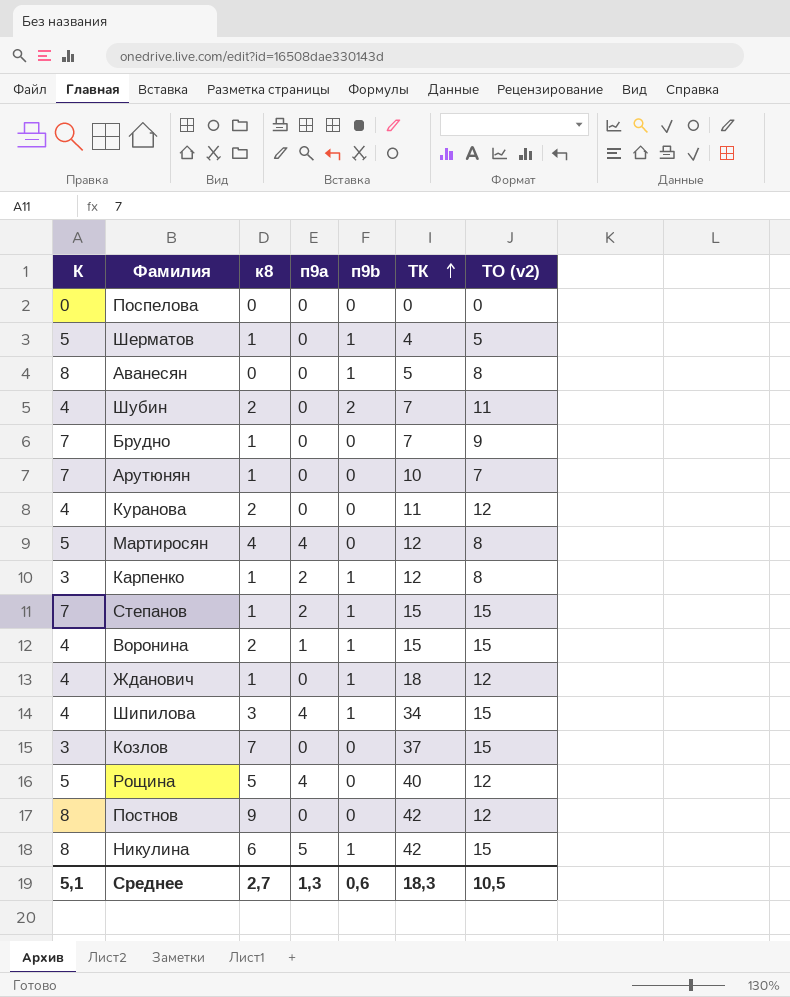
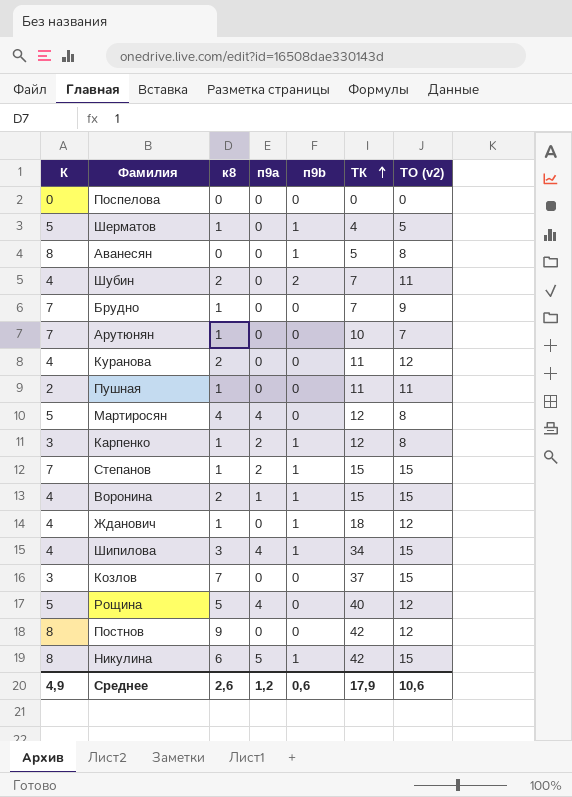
row Пушная: none -> 2 | 1 | 0 | 0 | 11 | 11
Среднее | К: 5,1 -> 4,9
Среднее | к8: 2,7 -> 2,6
Среднее | п9a: 1,3 -> 1,2
Среднее | ТК: 18,3 -> 17,9
Среднее | ТО (v2): 10,5 -> 10,6

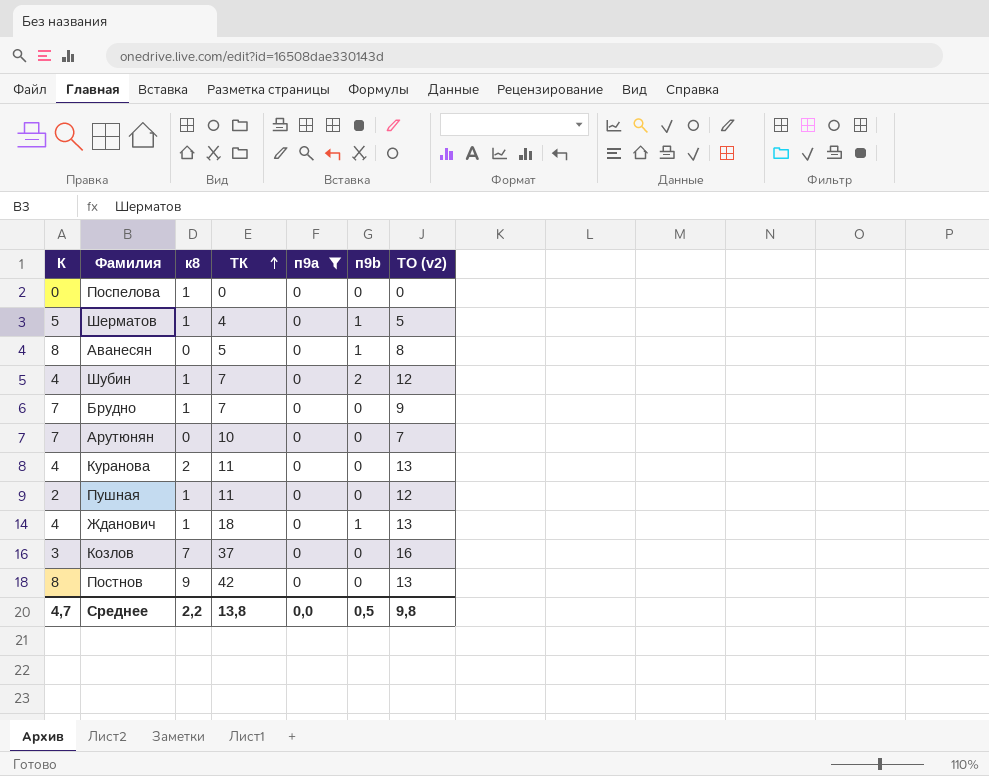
filter: none -> п9a = 0
column ТК | position: 6 -> 4
Поспелова | к8: 0 -> 1
Шубин | к8: 2 -> 1
Шубин | ТО (v2): 11 -> 12
Арутюнян | к8: 1 -> 0
Куранова | ТО (v2): 12 -> 13
Пушная | ТО (v2): 11 -> 12
Жданович | ТО (v2): 12 -> 13
Козлов | ТО (v2): 15 -> 16
Постнов | ТО (v2): 12 -> 13
Среднее | К: 4,9 -> 4,7
Среднее | к8: 2,6 -> 2,2
Среднее | ТК: 17,9 -> 13,8
Среднее | п9a: 1,2 -> 0,0
Среднее | п9b: 0,6 -> 0,5
Среднее | ТО (v2): 10,6 -> 9,8

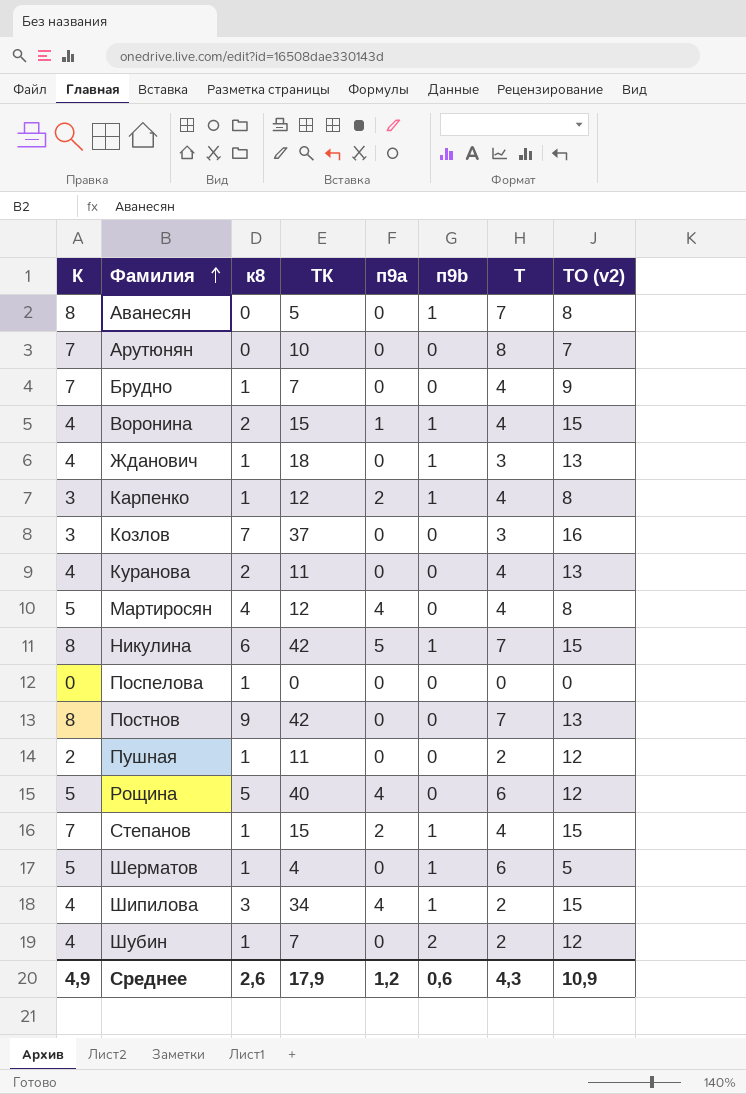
filter: п9a = 0 -> none
row order: ТК ascending -> Фамилия ascending
column Т | position: none -> 7
Среднее | К: 4,7 -> 4,9
Среднее | к8: 2,2 -> 2,6
Среднее | ТК: 13,8 -> 17,9
Среднее | п9a: 0,0 -> 1,2
Среднее | п9b: 0,5 -> 0,6
Среднее | ТО (v2): 9,8 -> 10,9

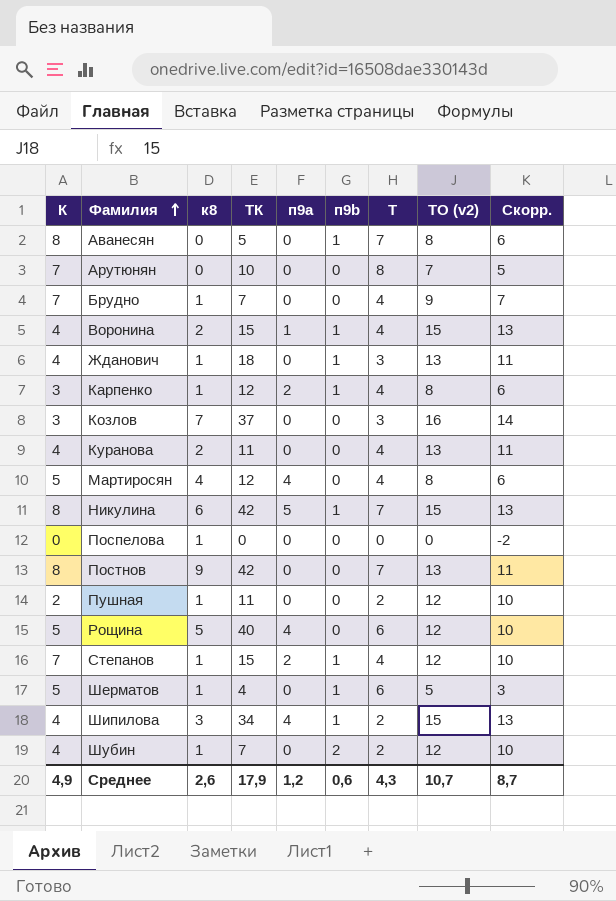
column Скорр. | formula: none -> [ТО (v2)] - 2
Степанов | ТО (v2): 15 -> 12
Среднее | ТО (v2): 10,9 -> 10,7

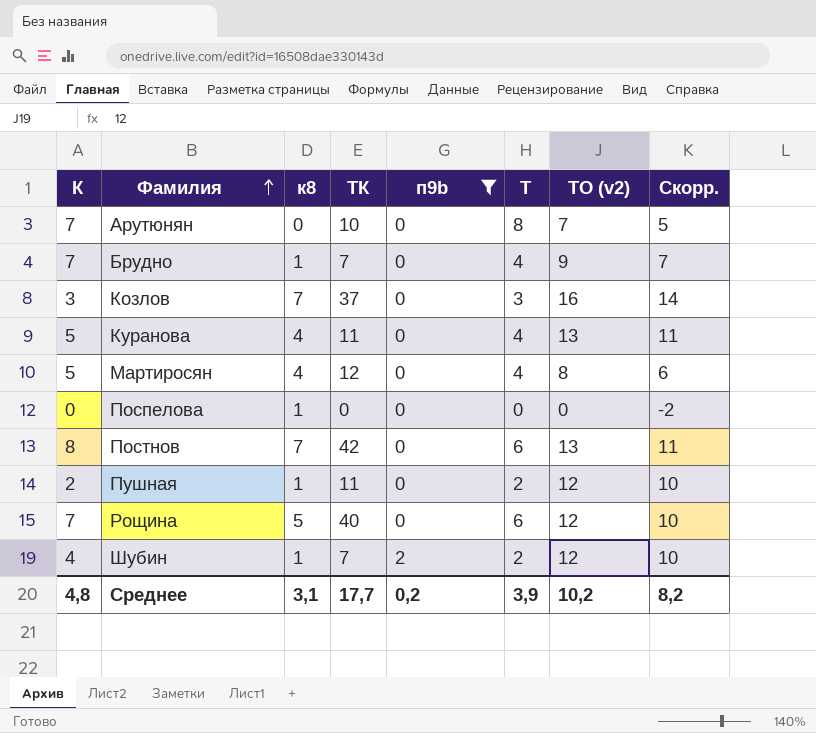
filter: none -> п9b != 1
column п9a | position: 5 -> none
Куранова | К: 4 -> 5
Куранова | к8: 2 -> 4
Постнов | к8: 9 -> 7
Постнов | Т: 7 -> 6
Рощина | К: 5 -> 7
Среднее | К: 4,9 -> 4,8
Среднее | к8: 2,6 -> 3,1
Среднее | ТК: 17,9 -> 17,7
Среднее | п9b: 0,6 -> 0,2
Среднее | Т: 4,3 -> 3,9
Среднее | ТО (v2): 10,7 -> 10,2
Среднее | Скорр.: 8,7 -> 8,2

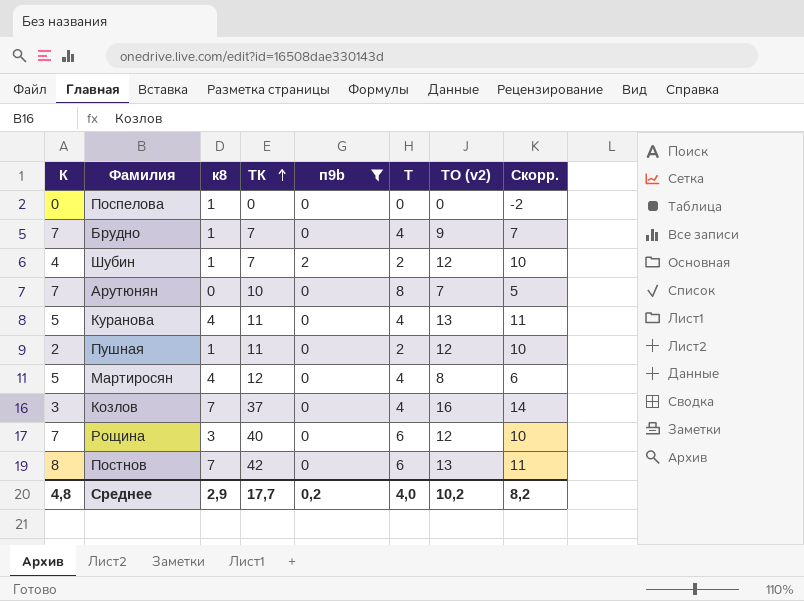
row order: Фамилия ascending -> ТК ascending
Козлов | Т: 3 -> 4
Рощина | к8: 5 -> 3
Среднее | к8: 3,1 -> 2,9
Среднее | Т: 3,9 -> 4,0

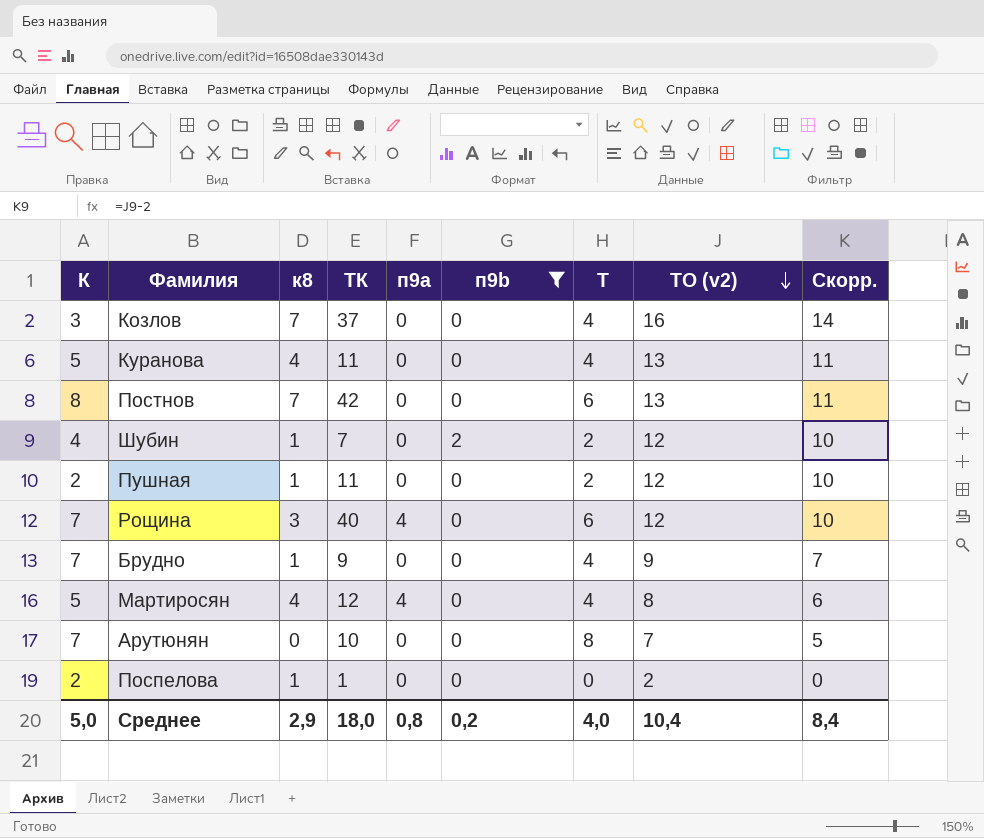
row order: ТК ascending -> ТО (v2) descending
column п9a | position: none -> 5
Брудно | ТК: 7 -> 9
Поспелова | К: 0 -> 2
Поспелова | ТК: 0 -> 1
Поспелова | ТО (v2): 0 -> 2
Поспелова | Скорр.: -2 -> 0
Среднее | К: 4,8 -> 5,0
Среднее | ТК: 17,7 -> 18,0
Среднее | ТО (v2): 10,2 -> 10,4
Среднее | Скорр.: 8,2 -> 8,4

